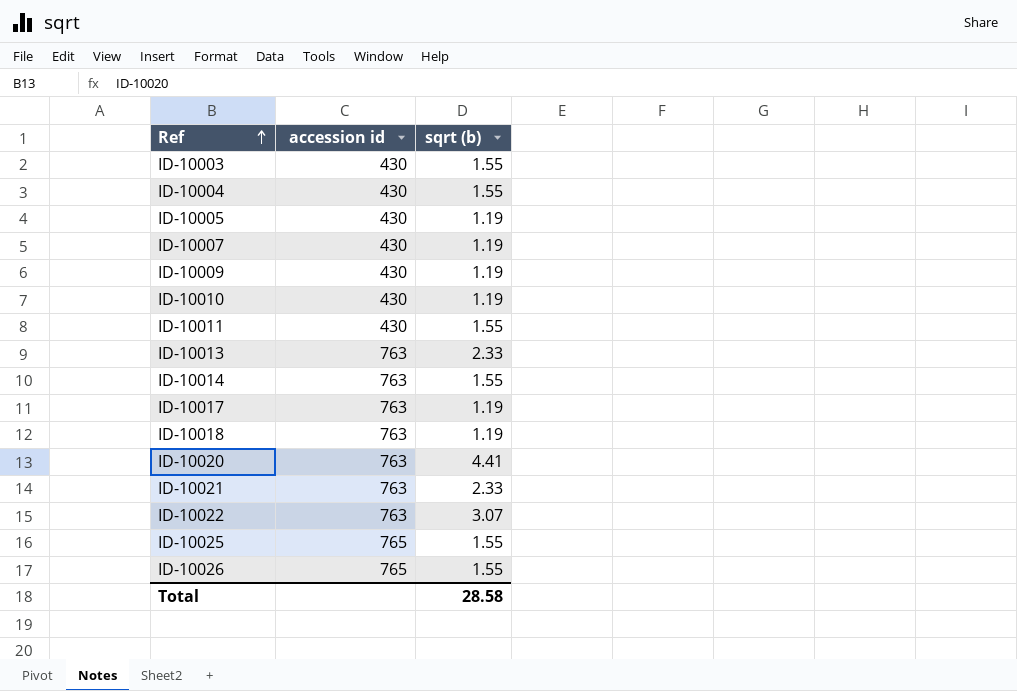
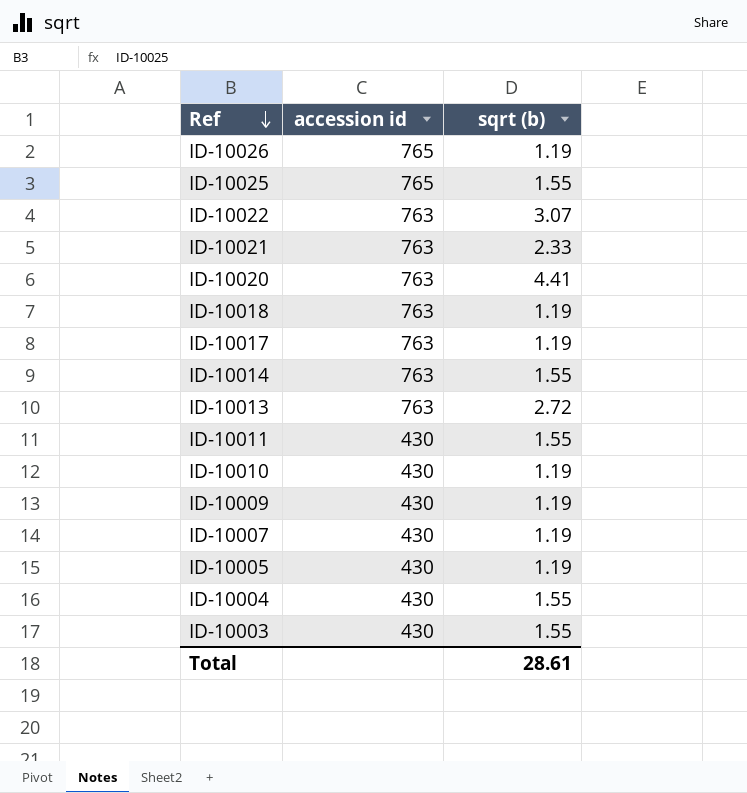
row order: Ref ascending -> Ref descending
ID-10026 | sqrt (b): 1.55 -> 1.19
ID-10013 | sqrt (b): 2.33 -> 2.72
Total | sqrt (b): 28.58 -> 28.61

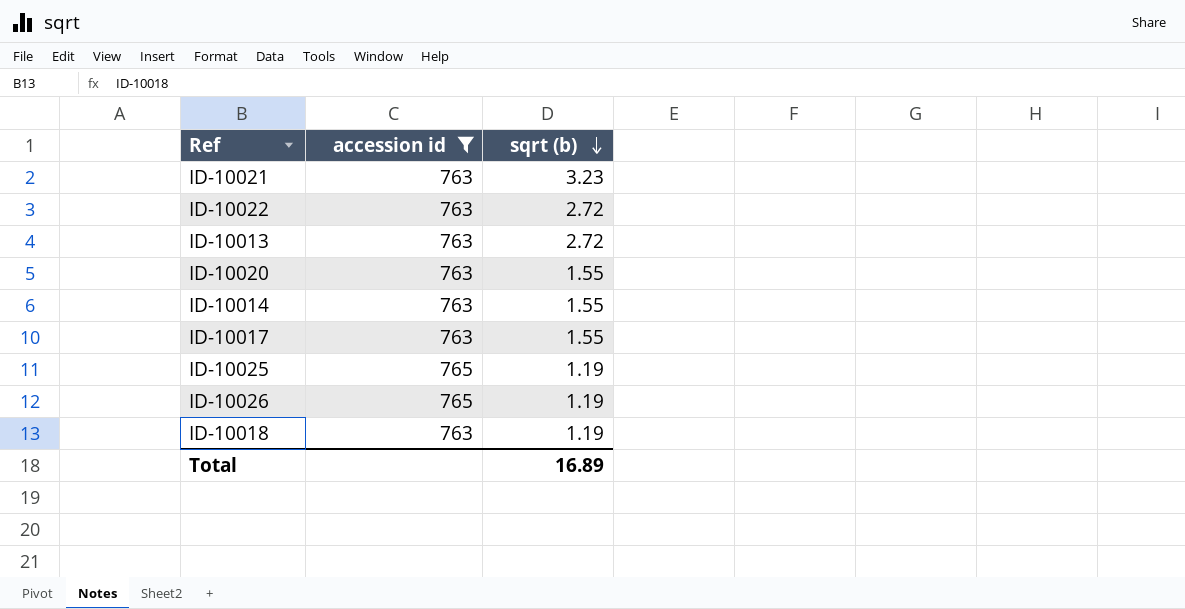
filter: none -> accession id != 430
row order: Ref descending -> sqrt (b) descending
ID-10021 | sqrt (b): 2.33 -> 3.23
ID-10022 | sqrt (b): 3.07 -> 2.72
ID-10020 | sqrt (b): 4.41 -> 1.55
ID-10017 | sqrt (b): 1.19 -> 1.55
ID-10025 | sqrt (b): 1.55 -> 1.19
Total | sqrt (b): 28.61 -> 16.89

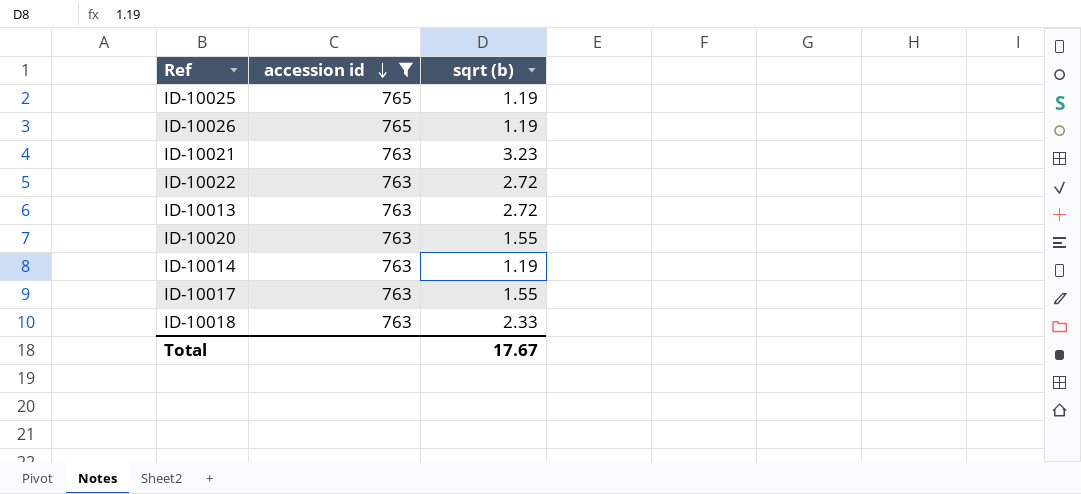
row order: sqrt (b) descending -> accession id descending
ID-10014 | sqrt (b): 1.55 -> 1.19
ID-10018 | sqrt (b): 1.19 -> 2.33
Total | sqrt (b): 16.89 -> 17.67

